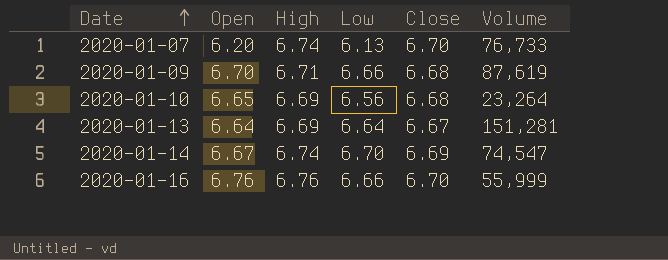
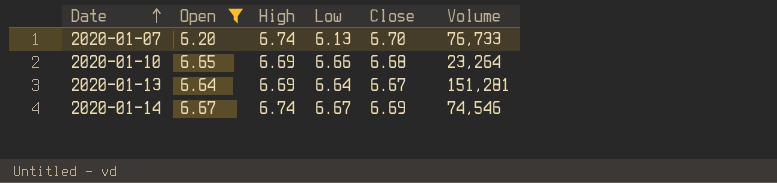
filter: none -> Open <= 6.67
2020-01-10 | Low: 6.56 -> 6.66
2020-01-14 | Low: 6.70 -> 6.67
2020-01-14 | Volume: 74,547 -> 74,546

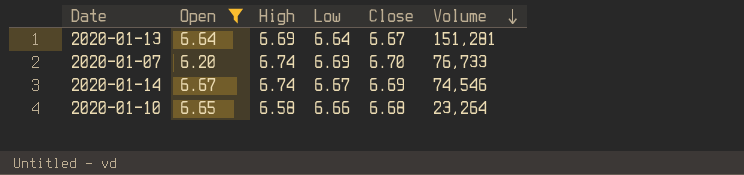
row order: Date ascending -> Volume descending
2020-01-07 | Low: 6.13 -> 6.69
2020-01-10 | High: 6.69 -> 6.58

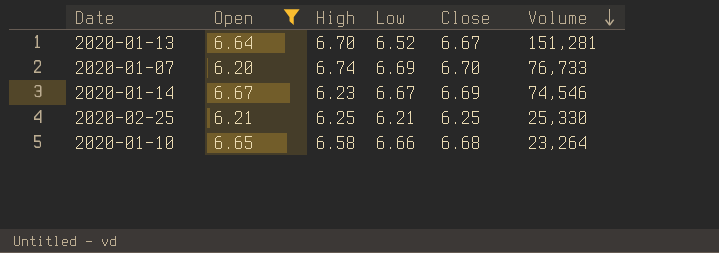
2020-01-13 | High: 6.69 -> 6.70
2020-01-13 | Low: 6.64 -> 6.52
2020-01-14 | High: 6.74 -> 6.23
row 2020-02-25: none -> 6.21 | 6.25 | 6.21 | 6.25 | 25,330

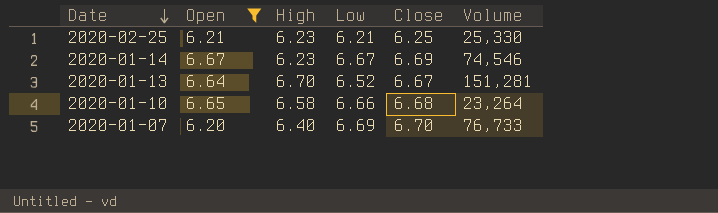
row order: Volume descending -> Date descending
2020-02-25 | High: 6.25 -> 6.23
2020-01-07 | High: 6.74 -> 6.40

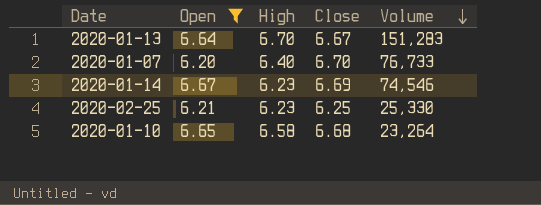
row order: Date descending -> Volume descending
column Low | position: 4 -> none
2020-01-13 | Volume: 151,281 -> 151,283

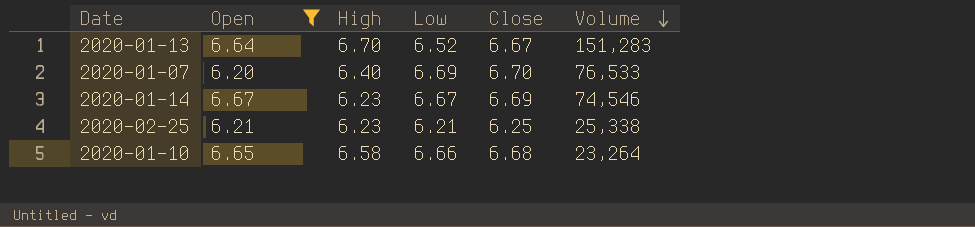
column Low | position: none -> 4
2020-01-07 | Volume: 76,733 -> 76,533
2020-02-25 | Volume: 25,330 -> 25,338

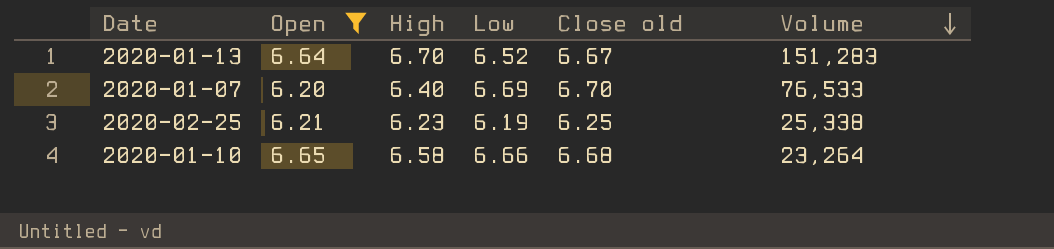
column name: Close -> Close old
row 2020-01-14: 6.67 | 6.23 | 6.67 | 6.69 | 74,546 -> none
2020-02-25 | Low: 6.21 -> 6.19

